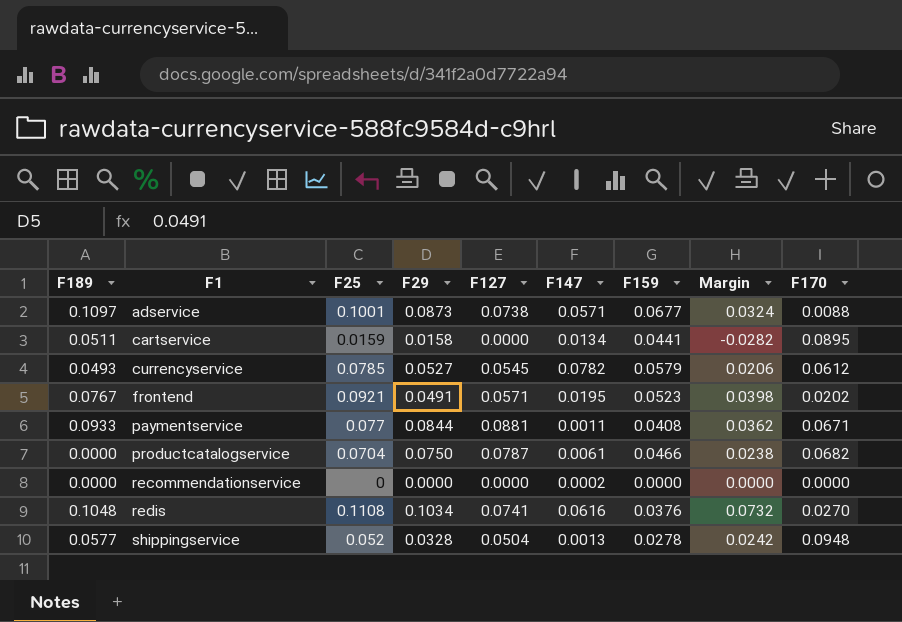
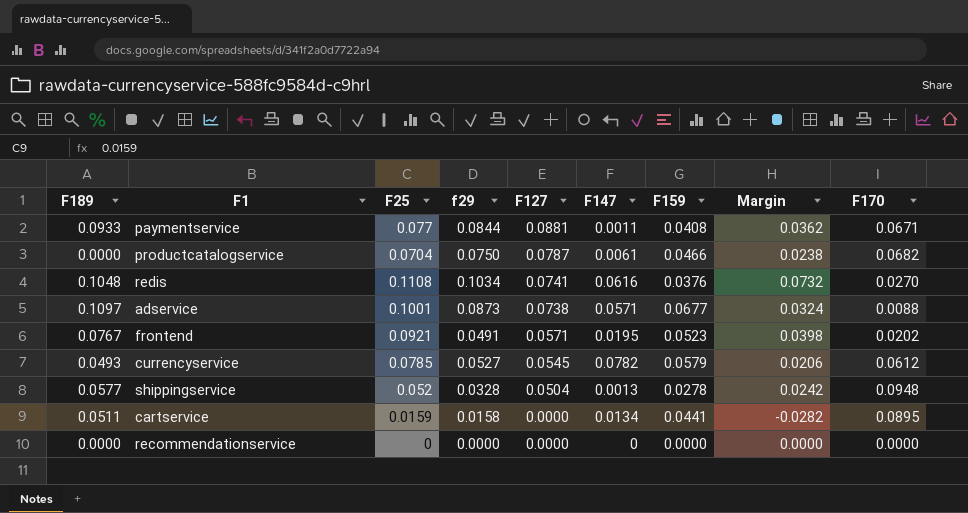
row order: F1 ascending -> F127 descending
column name: F29 -> f29
recommendationservice | F147: 0.0002 -> 0

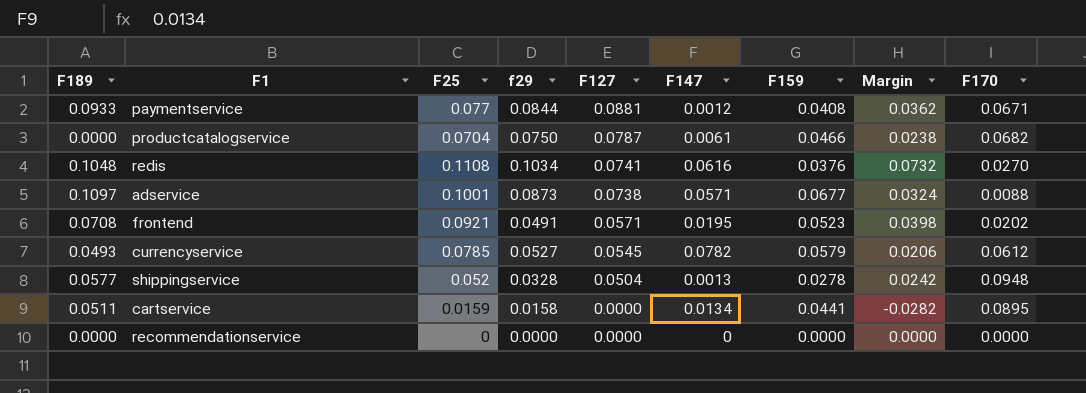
paymentservice | F147: 0.0011 -> 0.0012
frontend | F189: 0.0767 -> 0.0708

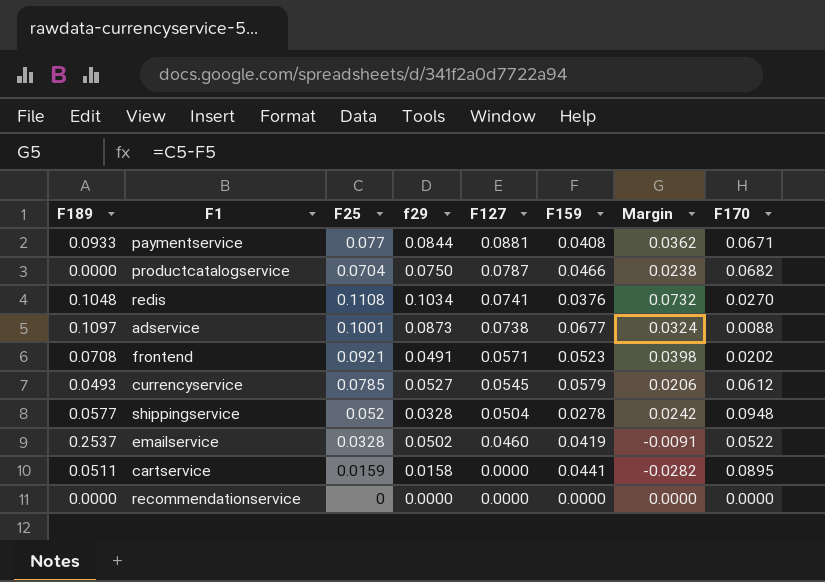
column F147 | position: 6 -> none
row emailservice: none -> 0.2537 | 0.0328 | 0.0502 | 0.0460 | 0.0419 | -0.0091 | 0.0522

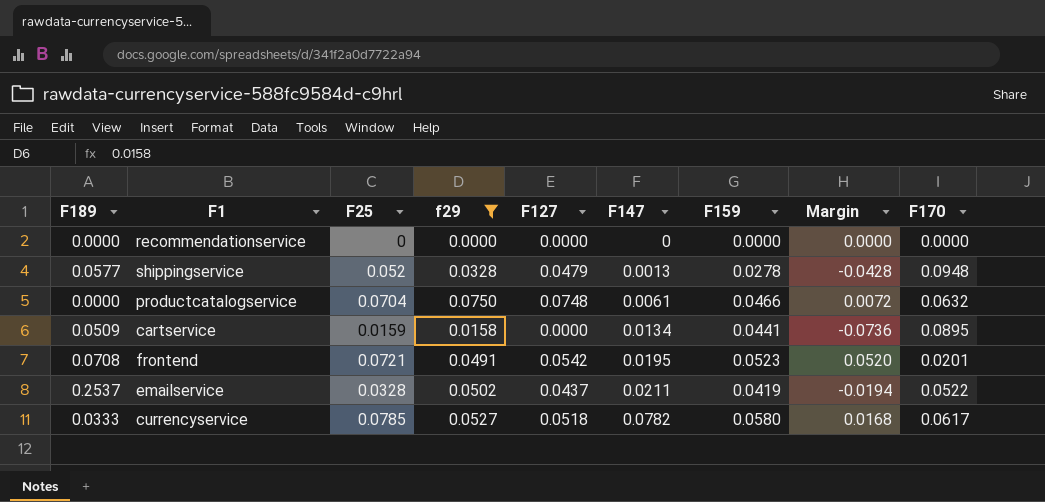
filter: none -> f29 <= 0.0750
row order: F127 descending -> F147 ascending
column F147 | position: none -> 6
column Margin | formula: [F25] - [F159] -> [F25] - [F170]
shippingservice | F127: 0.0504 -> 0.0479
productcatalogservice | F127: 0.0787 -> 0.0748
productcatalogservice | F170: 0.0682 -> 0.0632
cartservice | F189: 0.0511 -> 0.0509
frontend | F25: 0.0921 -> 0.0721
frontend | F127: 0.0571 -> 0.0542
frontend | F170: 0.0202 -> 0.0201
emailservice | F127: 0.0460 -> 0.0437
currencyservice | F189: 0.0493 -> 0.0333
currencyservice | F127: 0.0545 -> 0.0518
currencyservice | F159: 0.0579 -> 0.0580
currencyservice | F170: 0.0612 -> 0.0617

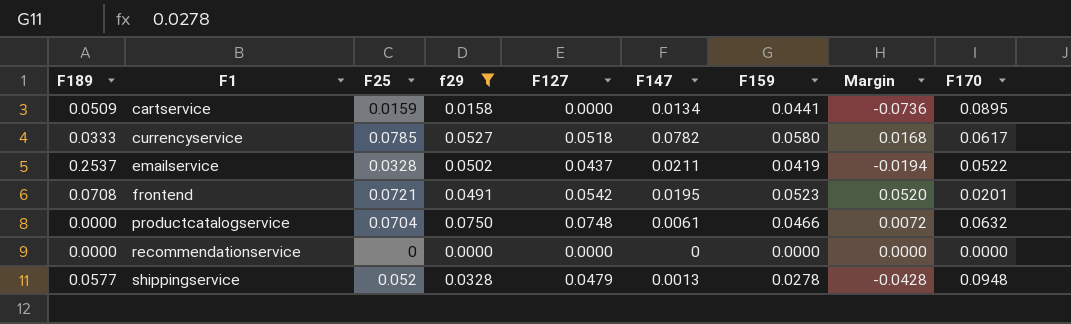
row order: F147 ascending -> F1 ascending

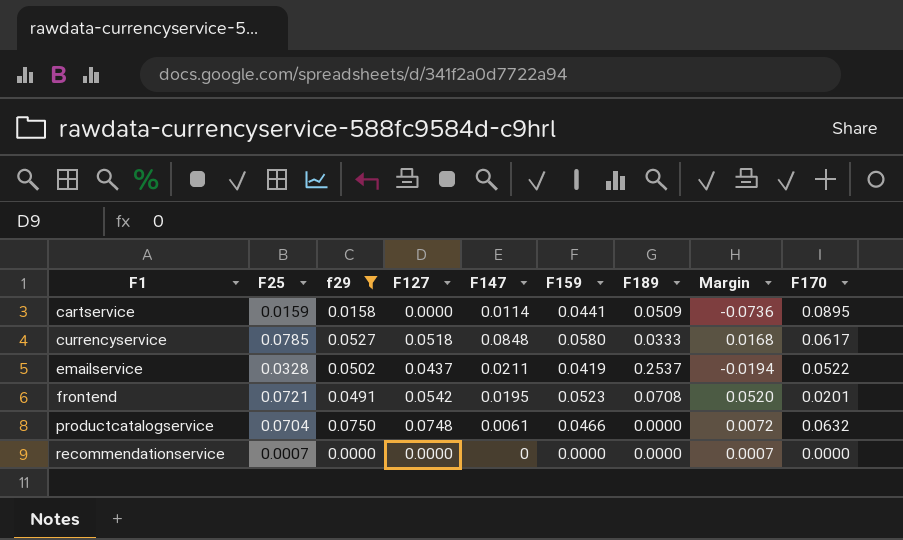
column F189 | position: 1 -> 7
row shippingservice: 0.0577 | 0.052 | 0.0328 | 0.0479 | 0.0013 | 0.0278 | -0.0428 | 0.0948 -> none
cartservice | F147: 0.0134 -> 0.0114
currencyservice | F147: 0.0782 -> 0.0848
recommendationservice | F25: 0 -> 0.0007
recommendationservice | Margin: 0.0000 -> 0.0007

